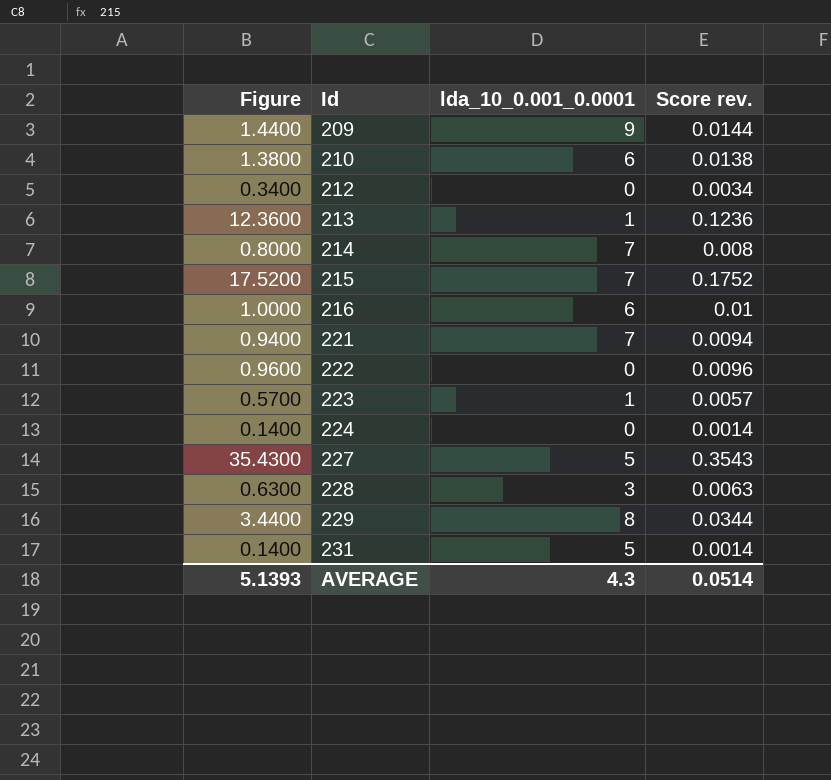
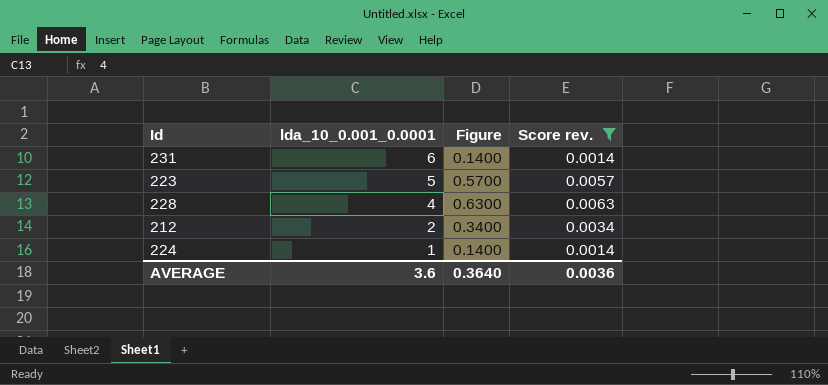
filter: none -> Score rev. <= 0.0063
row order: Id ascending -> lda_10_0.001_0.0001 descending
column Figure | position: 1 -> 3
231 | lda_10_0.001_0.0001: 5 -> 6
223 | lda_10_0.001_0.0001: 1 -> 5
228 | lda_10_0.001_0.0001: 3 -> 4
212 | lda_10_0.001_0.0001: 0 -> 2
224 | lda_10_0.001_0.0001: 0 -> 1
AVERAGE | lda_10_0.001_0.0001: 4.3 -> 3.6
AVERAGE | Figure: 5.1393 -> 0.3640
AVERAGE | Score rev.: 0.0514 -> 0.0036

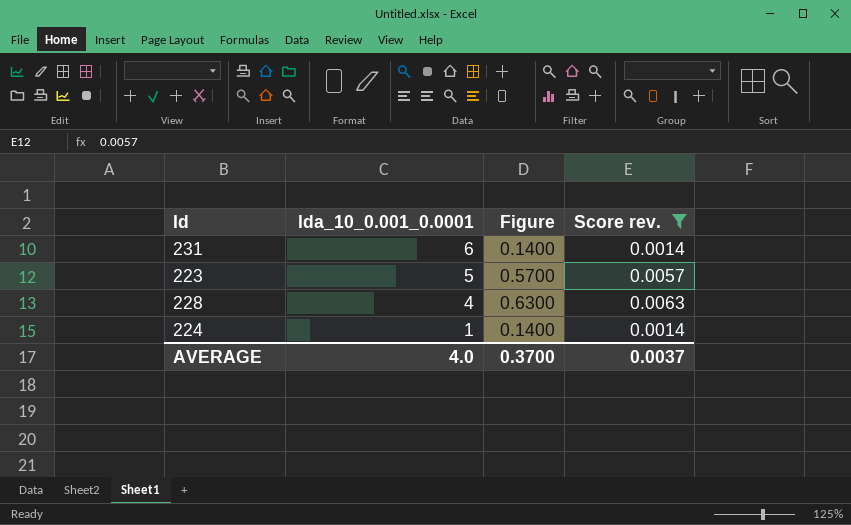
row 212: 2 | 0.3400 | 0.0034 -> none
AVERAGE | lda_10_0.001_0.0001: 3.6 -> 4.0
AVERAGE | Figure: 0.3640 -> 0.3700
AVERAGE | Score rev.: 0.0036 -> 0.0037

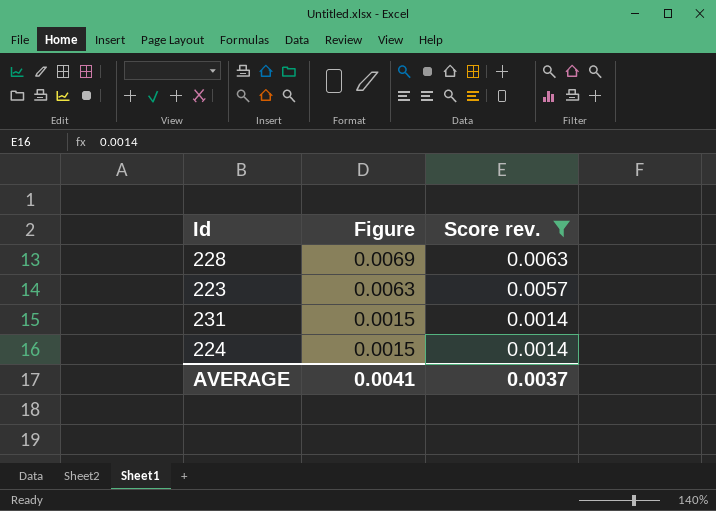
row order: lda_10_0.001_0.0001 descending -> Figure descending
column lda_10_0.001_0.0001 | position: 2 -> none
column Figure | formula: [Score rev.] * 100 -> [Score rev.] * 1.1
AVERAGE | Figure: 0.3700 -> 0.0041

